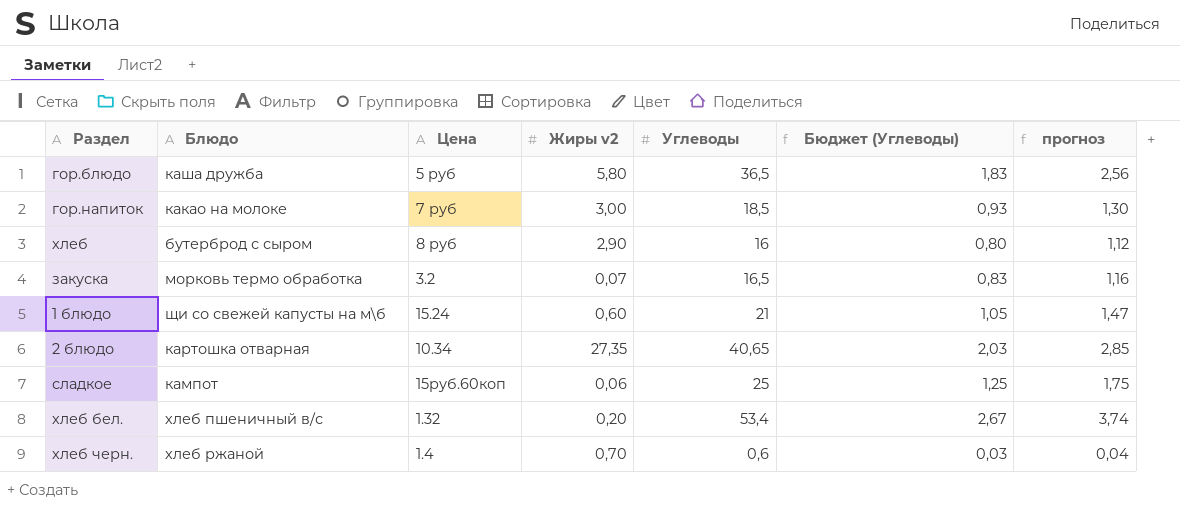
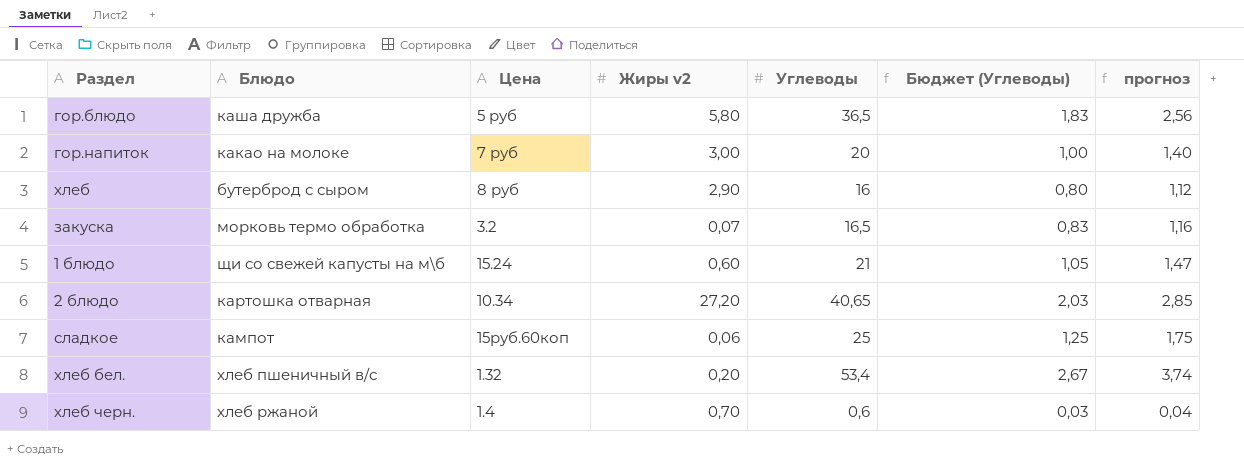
гор.напиток | Углеводы: 18,5 -> 20
гор.напиток | Бюджет (Углеводы): 0,93 -> 1,00
гор.напиток | прогноз: 1,30 -> 1,40
2 блюдо | Жиры v2: 27,35 -> 27,20

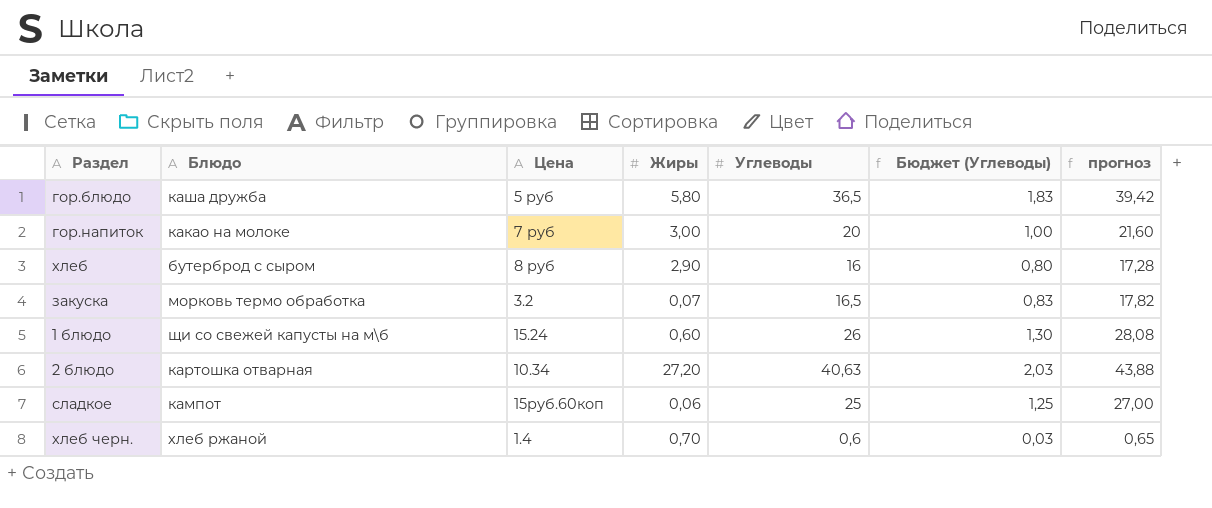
column name: Жиры v2 -> Жиры
column прогноз | formula: [Углеводы] * 0,07 -> [Углеводы] * 1,08
row хлеб бел.: хлеб пшеничный в/с | 1.32 | 0,20 | 53,4 | 2,67 | 3,74 -> none
1 блюдо | Углеводы: 21 -> 26
1 блюдо | Бюджет (Углеводы): 1,05 -> 1,30
2 блюдо | Углеводы: 40,65 -> 40,63

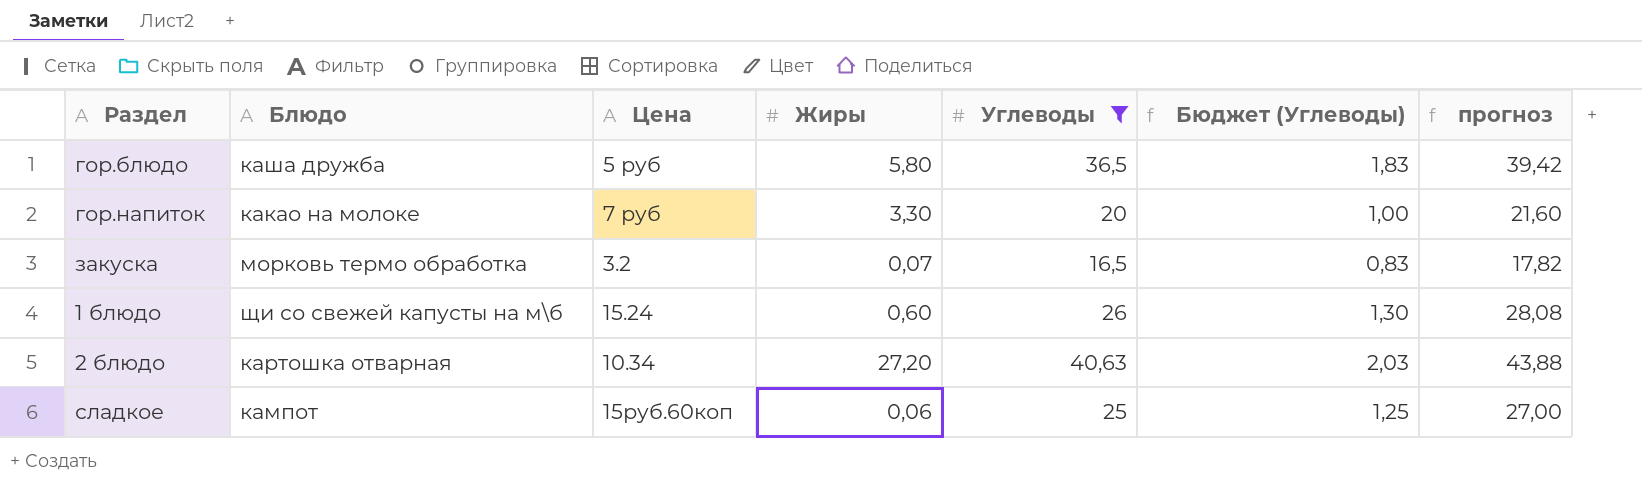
filter: none -> Углеводы >= 16,5
гор.напиток | Жиры: 3,00 -> 3,30

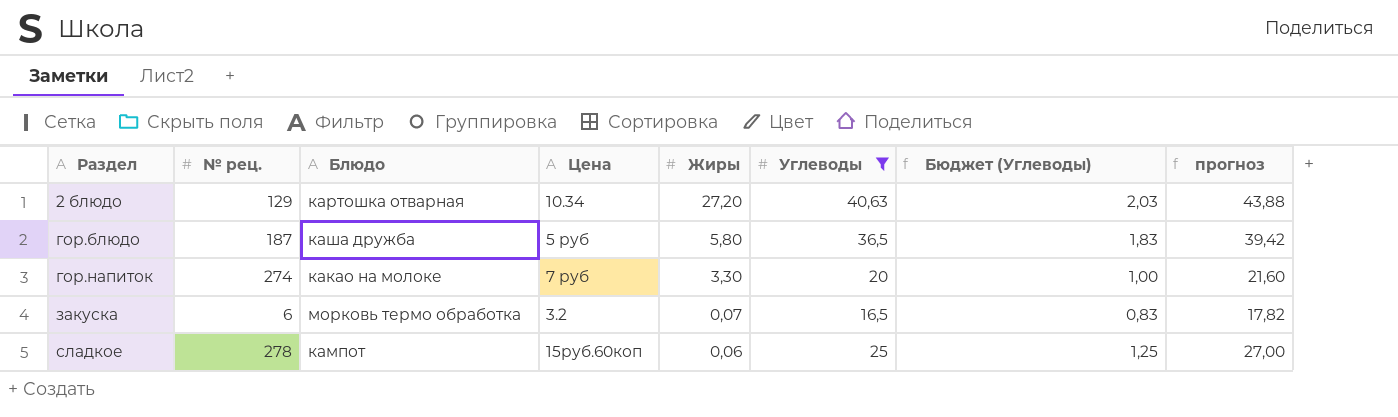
row order: none -> Раздел ascending
column № рец. | position: none -> 2
row 1 блюдо: щи со свежей капусты на м\б | 15.24 | 0,60 | 26 | 1,30 | 28,08 -> none

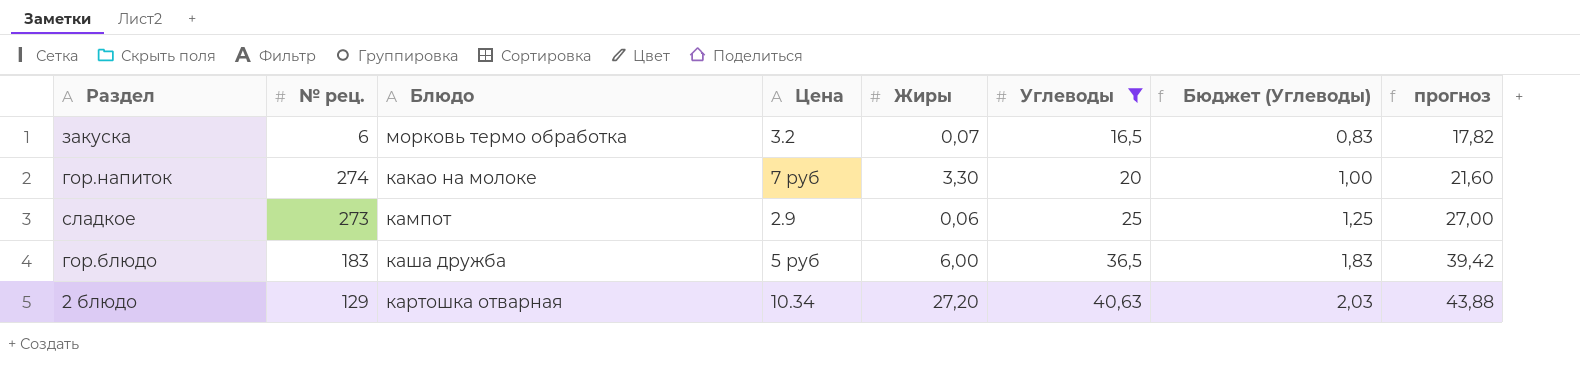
row order: Раздел ascending -> Углеводы ascending
сладкое | № рец.: 278 -> 273
сладкое | Цена: 15руб.60коп -> 2.9
гор.блюдо | № рец.: 187 -> 183
гор.блюдо | Жиры: 5,80 -> 6,00

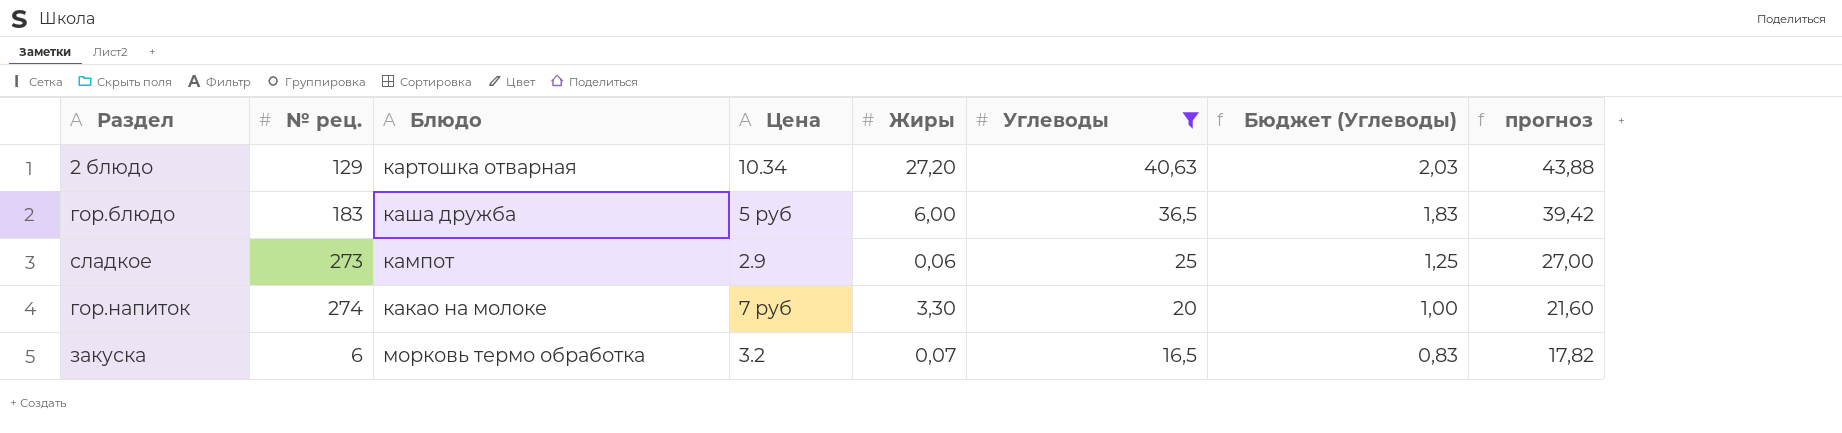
row order: Углеводы ascending -> Углеводы descending

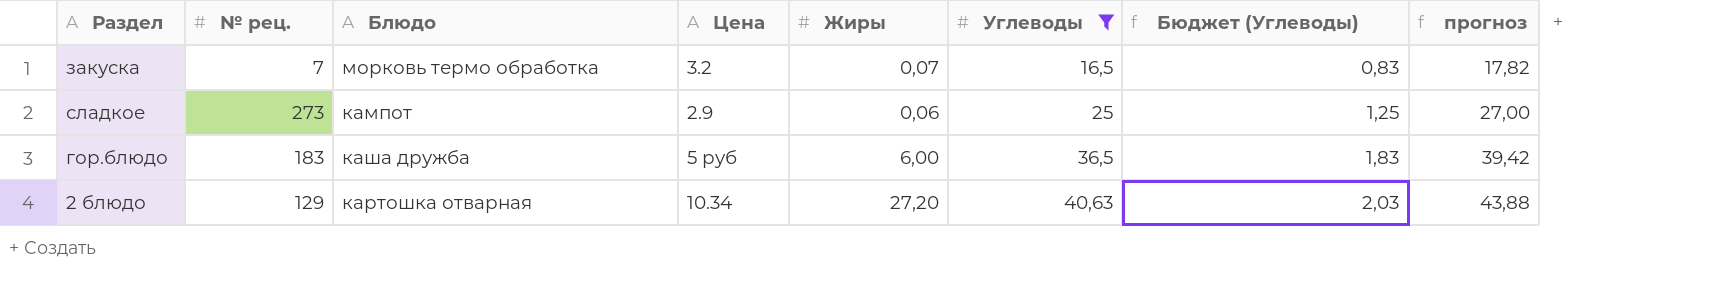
row order: Углеводы descending -> Углеводы ascending
row гор.напиток: 274 | какао на молоке | 7 руб | 3,30 | 20 | 1,00 | 21,60 -> none
закуска | № рец.: 6 -> 7

